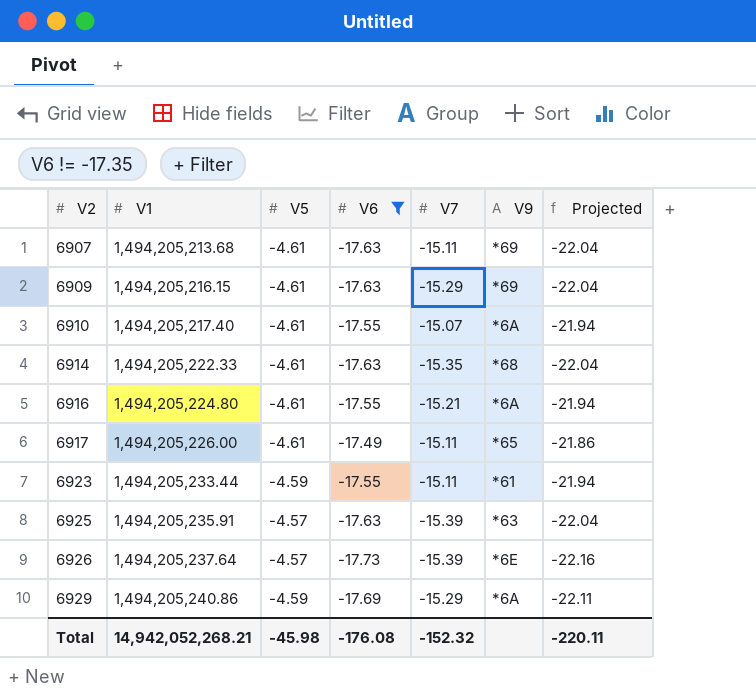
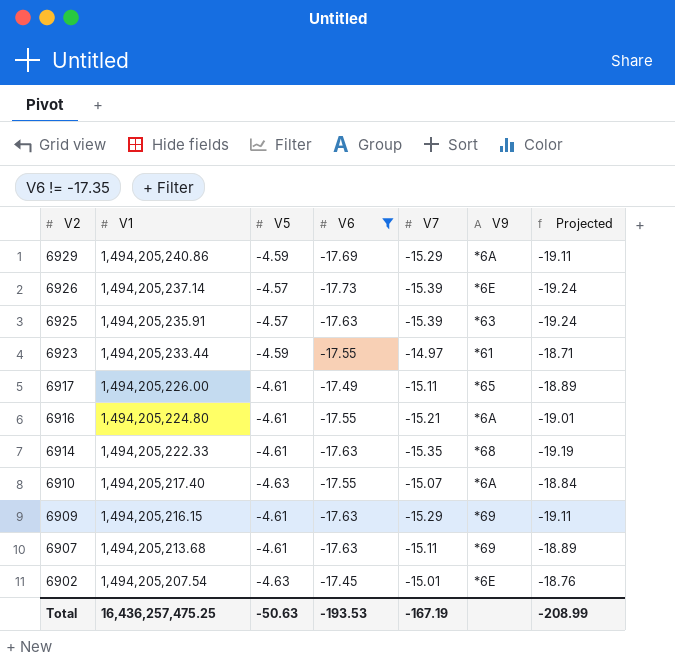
row order: V2 ascending -> V2 descending
column Projected | formula: [V6] * 1.25 -> [V7] * 1.25
6926 | V1: 1,494,205,237.64 -> 1,494,205,237.14
6923 | V7: -15.11 -> -14.97
6910 | V5: -4.61 -> -4.63
row 6902: none -> 1,494,205,207.54 | -4.63 | -17.45 | -15.01 | *6E | -18.76
Total | V1: 14,942,052,268.21 -> 16,436,257,475.25
Total | V5: -45.98 -> -50.63
Total | V6: -176.08 -> -193.53
Total | V7: -152.32 -> -167.19
Total | Projected: -220.11 -> -208.99

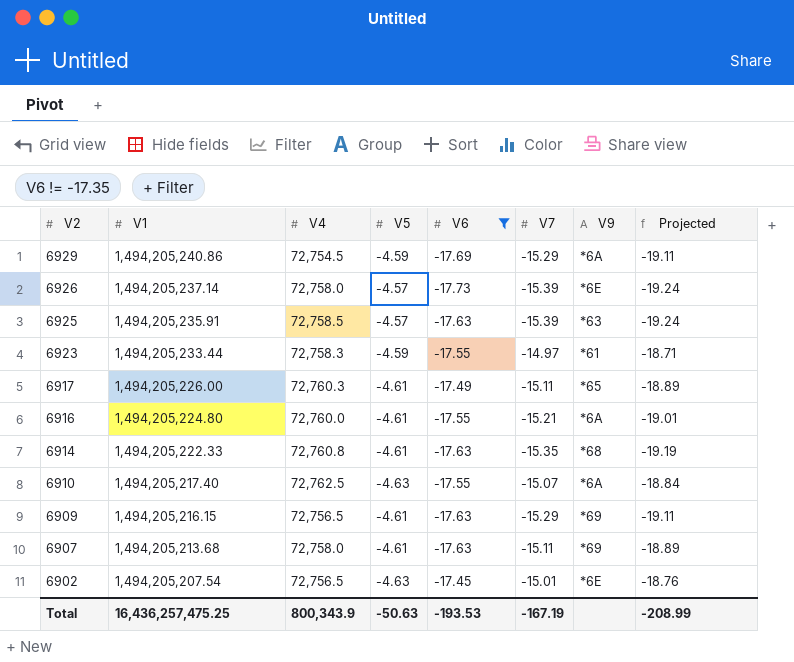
column V4 | position: none -> 3

